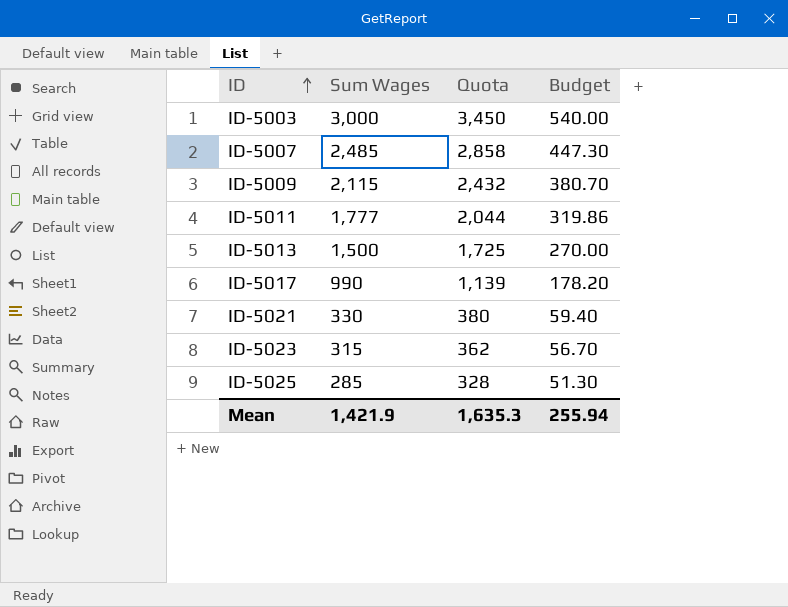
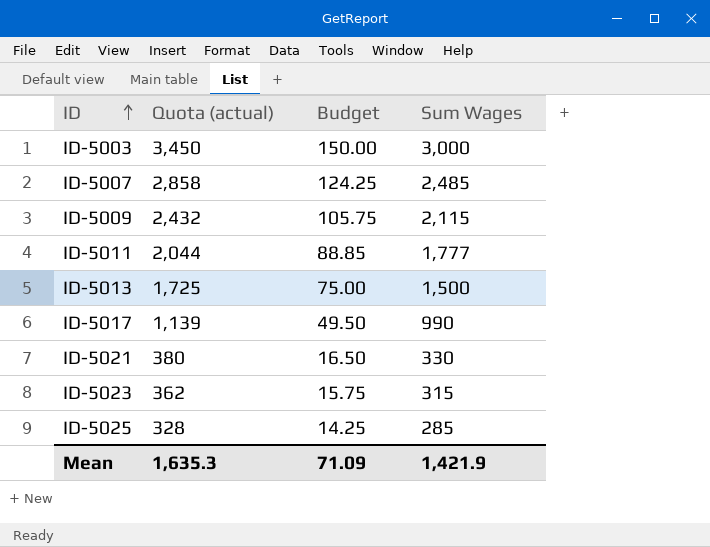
column name: Quota -> Quota (actual)
column Budget | formula: [Sum Wages] * 0.18 -> [Sum Wages] * 0.05
column Sum Wages | position: 2 -> 4
Mean | Budget: 255.94 -> 71.09

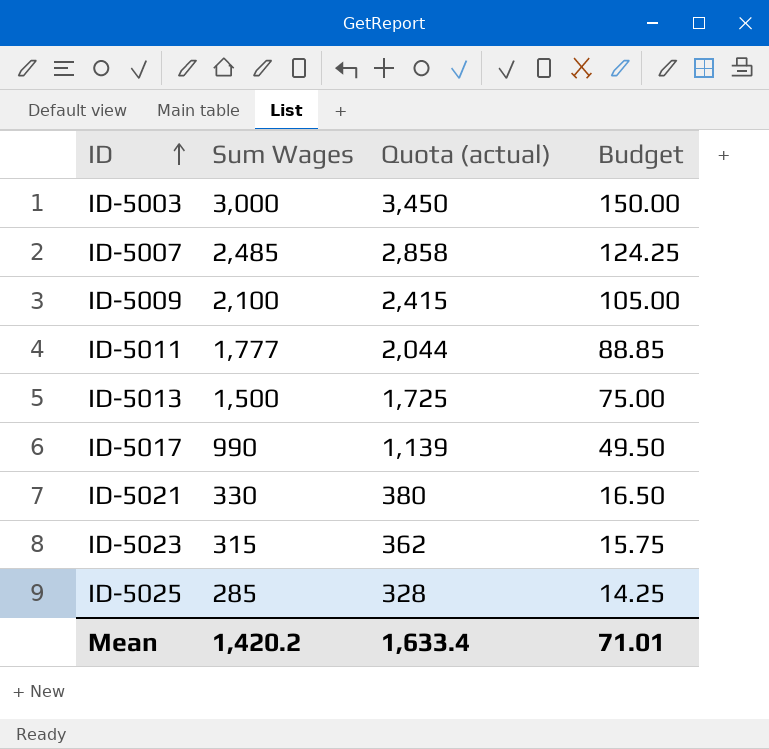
column Sum Wages | position: 4 -> 2
ID-5009 | Sum Wages: 2,115 -> 2,100
ID-5009 | Quota (actual): 2,432 -> 2,415
ID-5009 | Budget: 105.75 -> 105.00
Mean | Sum Wages: 1,421.9 -> 1,420.2
Mean | Quota (actual): 1,635.3 -> 1,633.4
Mean | Budget: 71.09 -> 71.01

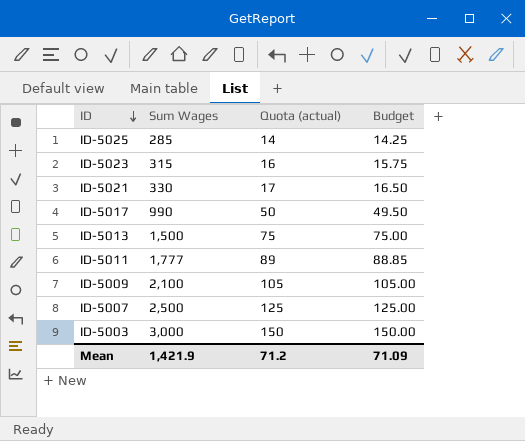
row order: ID ascending -> ID descending
column Quota (actual) | formula: [Sum Wages] * 1.15 -> [Sum Wages] * 0.05
ID-5007 | Sum Wages: 2,485 -> 2,500
ID-5007 | Budget: 124.25 -> 125.00
Mean | Sum Wages: 1,420.2 -> 1,421.9
Mean | Quota (actual): 1,633.4 -> 71.2
Mean | Budget: 71.01 -> 71.09

